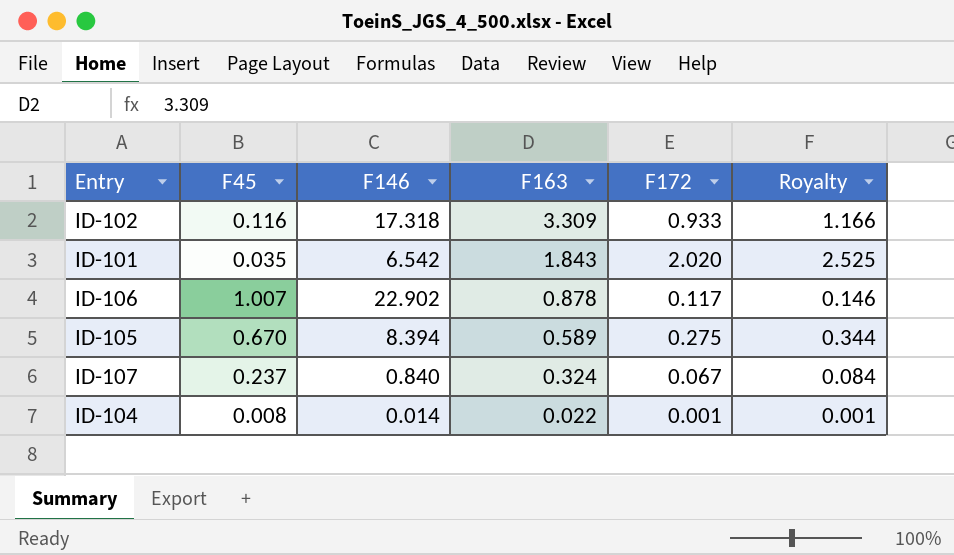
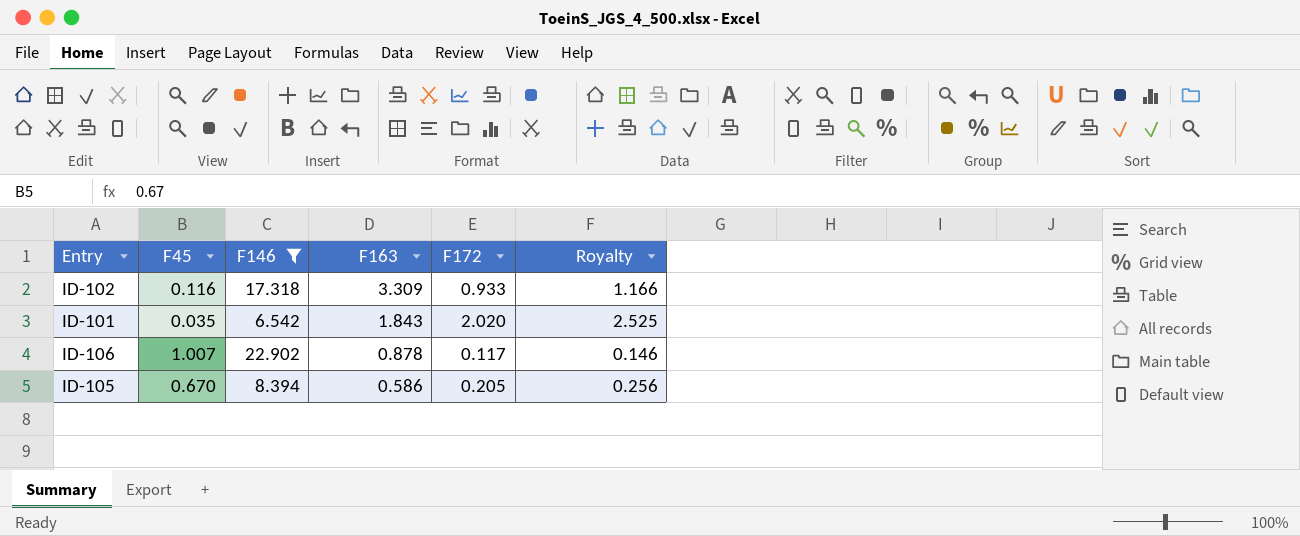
filter: none -> F146 >= 6.542
ID-105 | F163: 0.589 -> 0.586
ID-105 | F172: 0.275 -> 0.205
ID-105 | Royalty: 0.344 -> 0.256

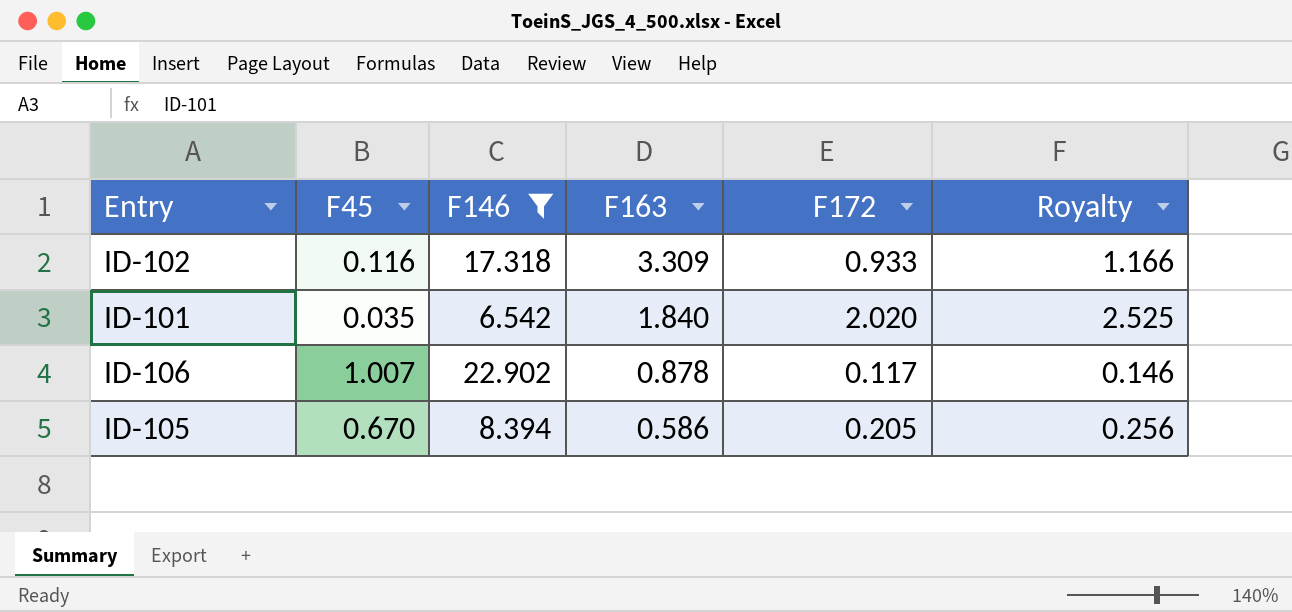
ID-101 | F163: 1.843 -> 1.840

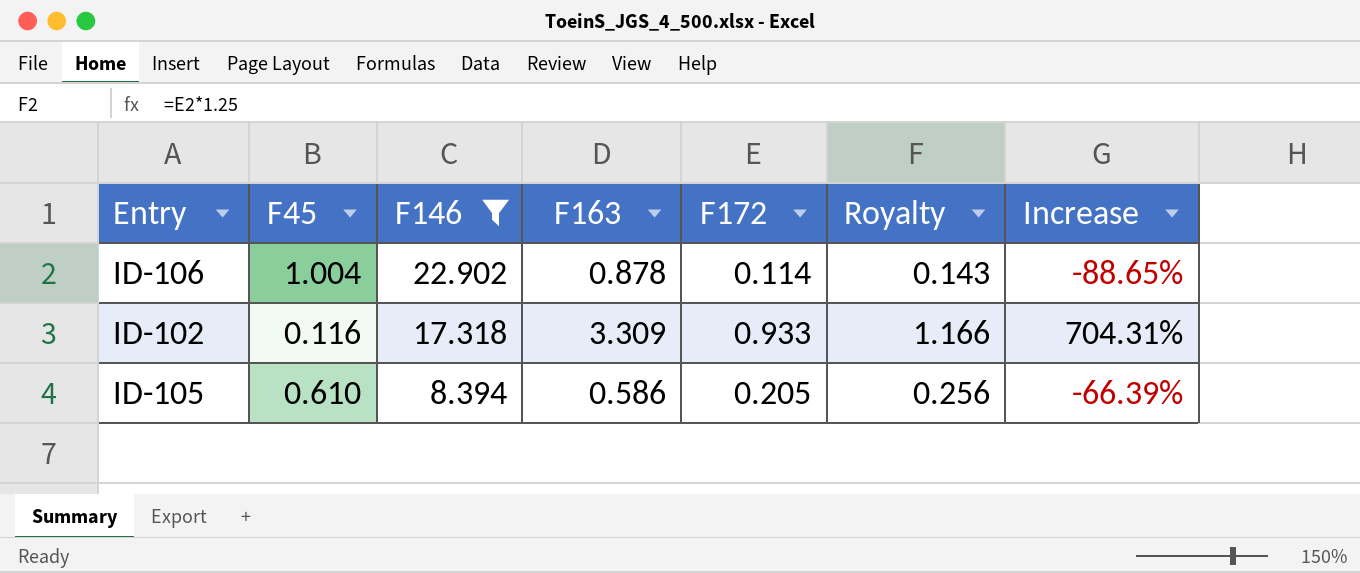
row order: F163 descending -> F146 descending
column Increase | formula: none -> ([F172] - [F45]) / [F45]
row ID-101: 0.035 | 6.542 | 1.840 | 2.020 | 2.525 -> none
ID-106 | F45: 1.007 -> 1.004
ID-106 | F172: 0.117 -> 0.114
ID-106 | Royalty: 0.146 -> 0.143
ID-105 | F45: 0.670 -> 0.610

